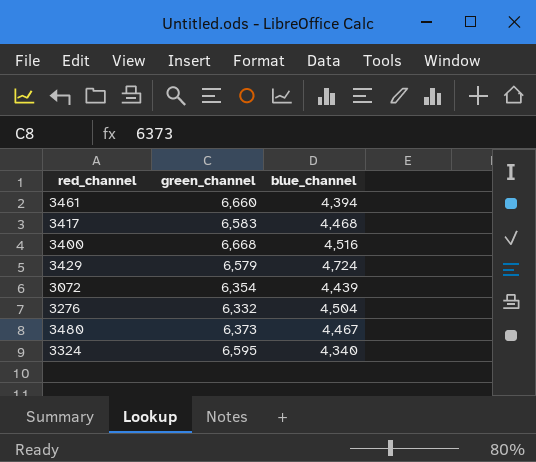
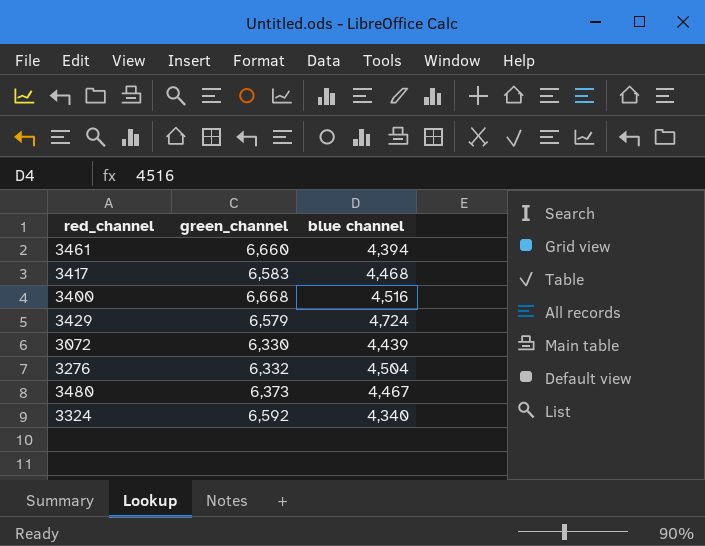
column name: blue_channel -> blue channel
3072 | green_channel: 6,354 -> 6,330
3324 | green_channel: 6,595 -> 6,592

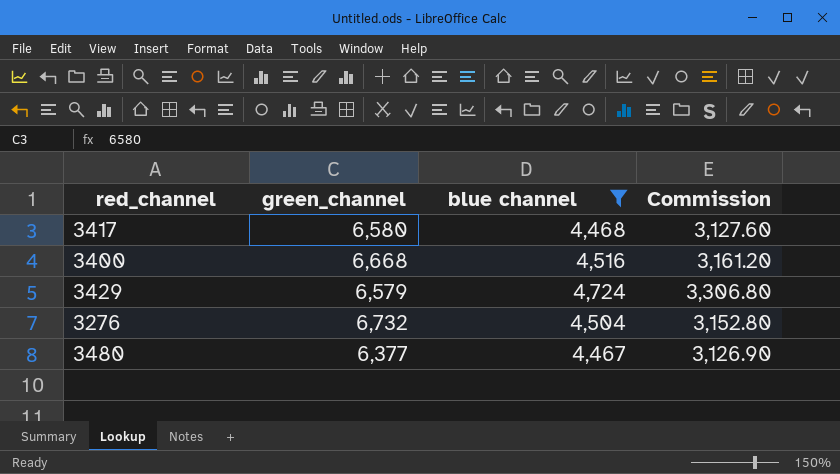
filter: none -> blue channel >= 4,467
column Commission | formula: none -> [blue channel] * 0.7
3417 | green_channel: 6,583 -> 6,580
3276 | green_channel: 6,332 -> 6,732
3480 | green_channel: 6,373 -> 6,377

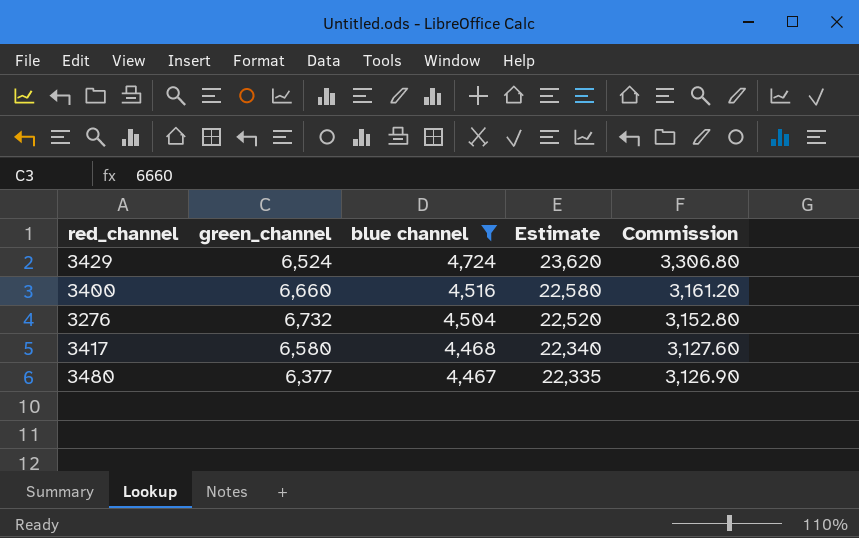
row order: none -> blue channel descending
column Estimate | formula: none -> [blue channel] * 5
3429 | green_channel: 6,579 -> 6,524
3400 | green_channel: 6,668 -> 6,660

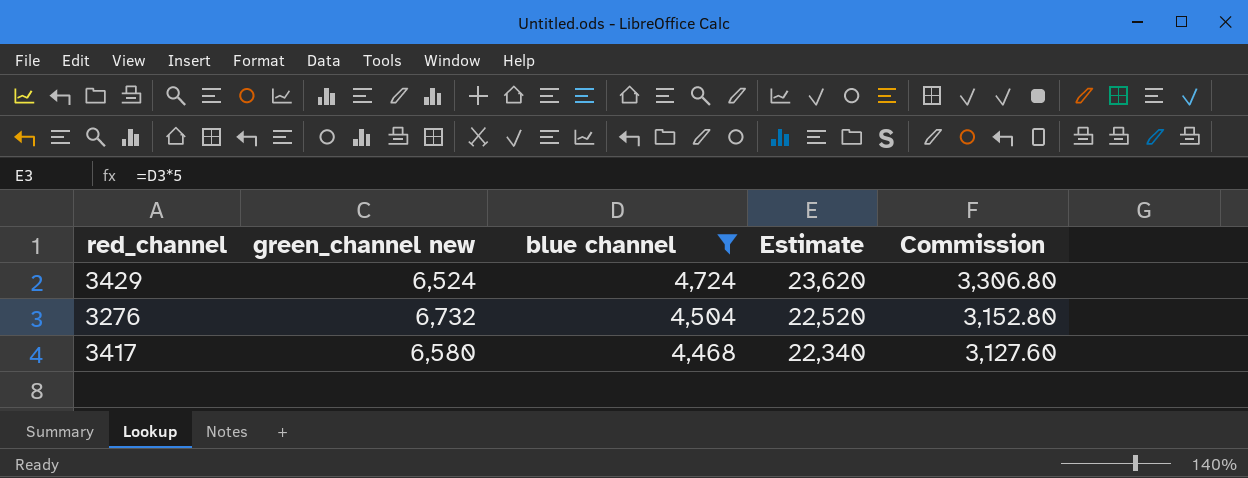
column name: green_channel -> green_channel new
row 3400: 6,660 | 4,516 | 22,580 | 3,161.20 -> none
row 3480: 6,377 | 4,467 | 22,335 | 3,126.90 -> none

